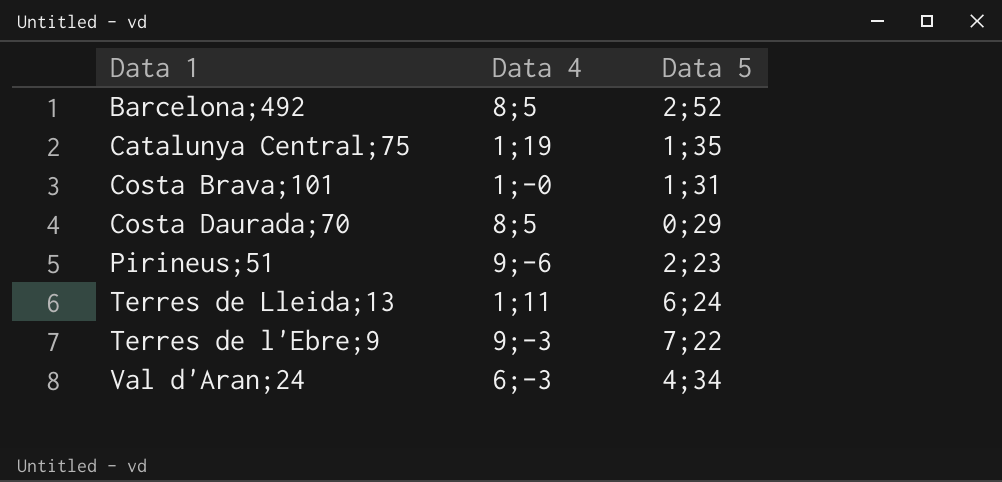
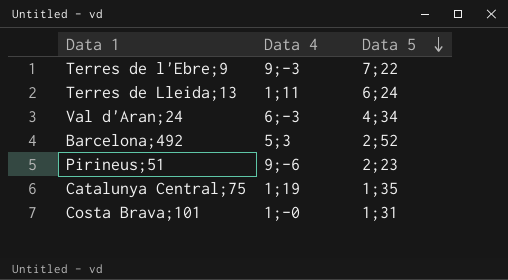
row order: none -> Data 5 descending
row Costa Daurada;70: 8;5 | 0;29 -> none
Barcelona;492 | Data 4: 8;5 -> 5;3

